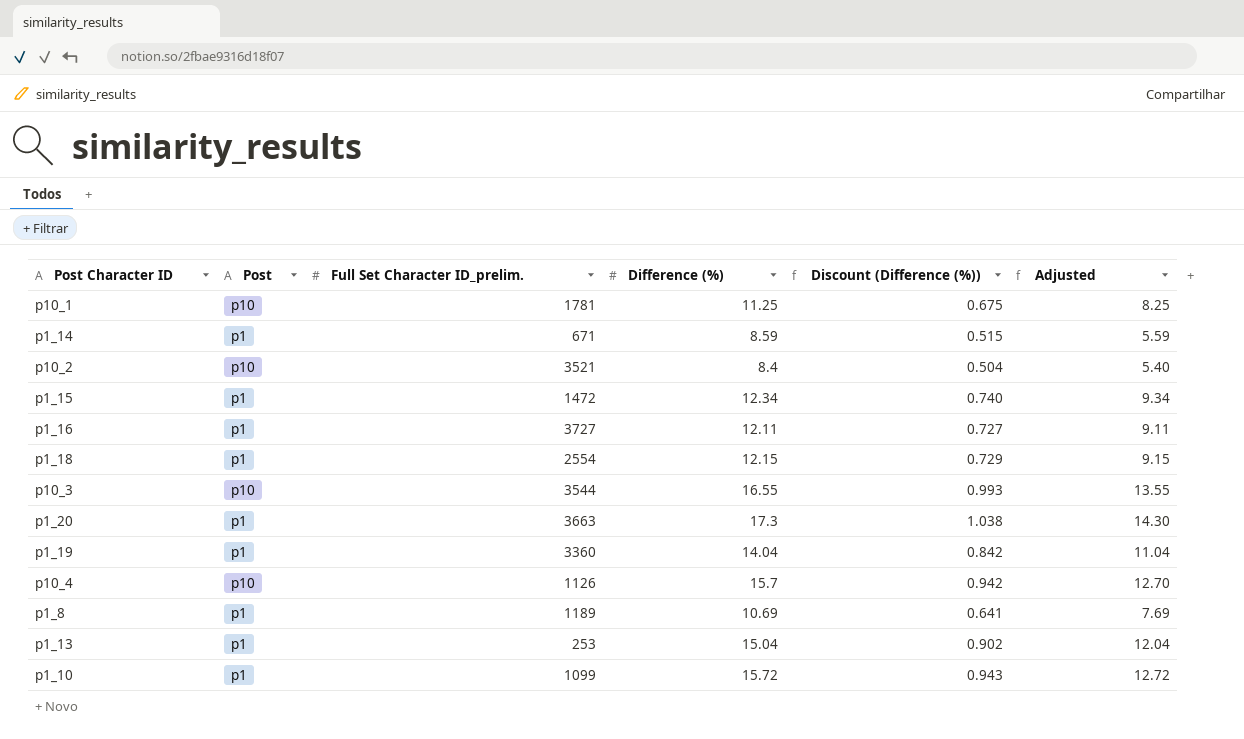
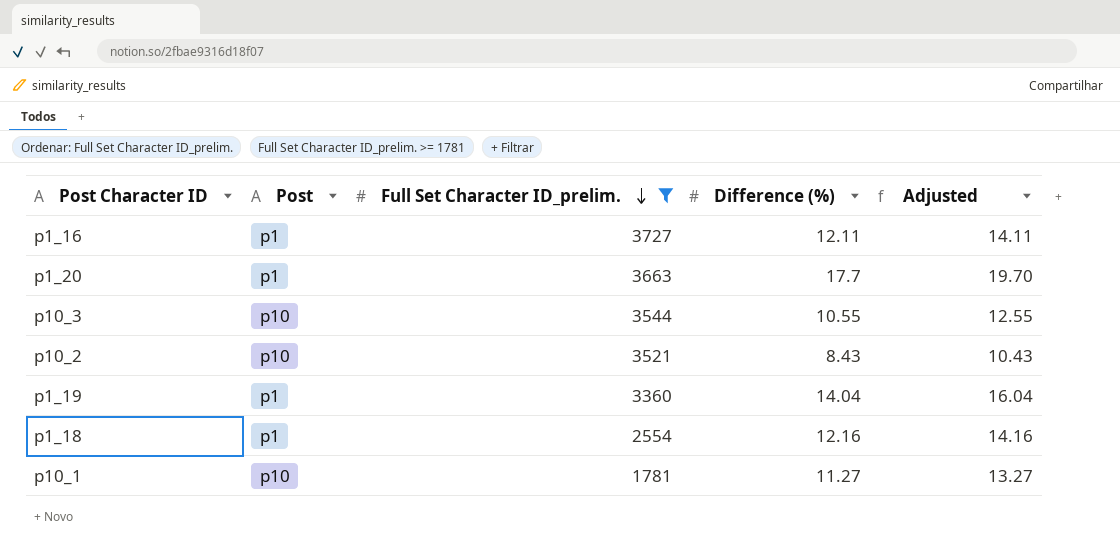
filter: none -> Full Set Character ID_prelim. >= 1781
row order: none -> Full Set Character ID_prelim. descending
column Discount (Difference (%)) | formula: [Difference (%)] * 0.06 -> none
column Adjusted | formula: [Difference (%)] - 3 -> [Difference (%)] + 2
p1_20 | Difference (%): 17.3 -> 17.7
p10_3 | Difference (%): 16.55 -> 10.55
p10_2 | Difference (%): 8.4 -> 8.43
p1_18 | Difference (%): 12.15 -> 12.16
p10_1 | Difference (%): 11.25 -> 11.27

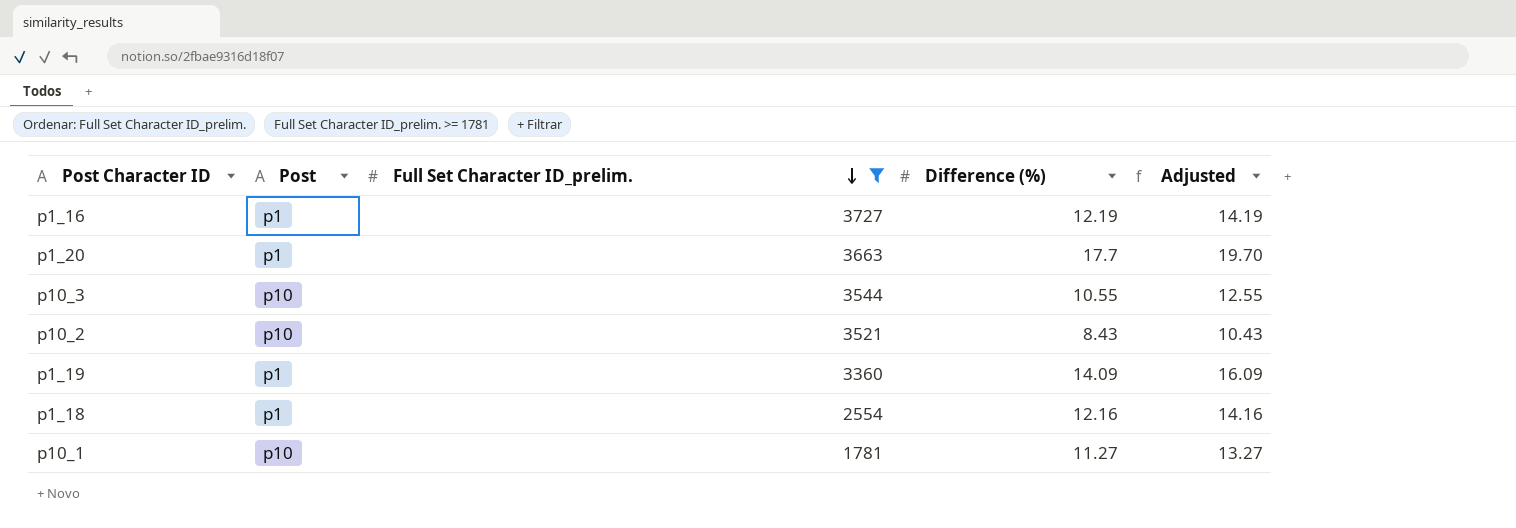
p1_16 | Difference (%): 12.11 -> 12.19
p1_16 | Adjusted: 14.11 -> 14.19
p1_19 | Difference (%): 14.04 -> 14.09
p1_19 | Adjusted: 16.04 -> 16.09

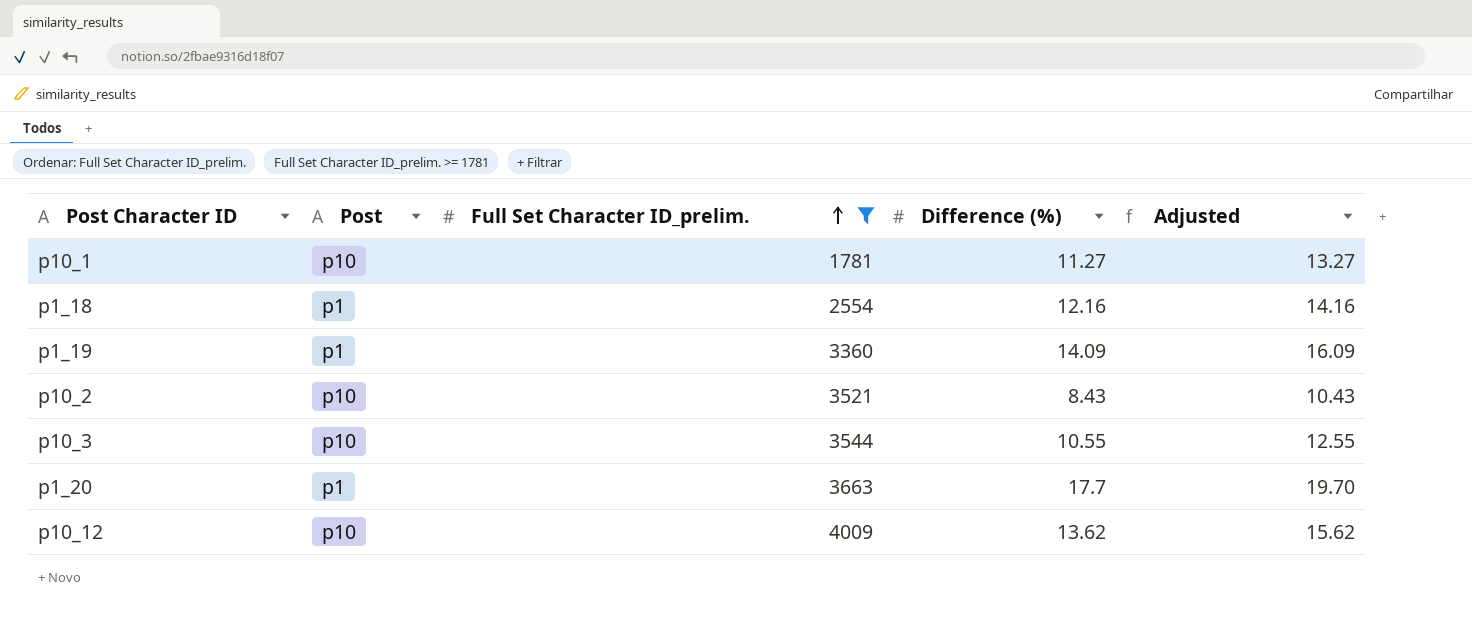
row order: Full Set Character ID_prelim. descending -> Full Set Character ID_prelim. ascending
row p1_16: p1 | 3727 | 12.19 | 14.19 -> none
row p10_12: none -> p10 | 4009 | 13.62 | 15.62

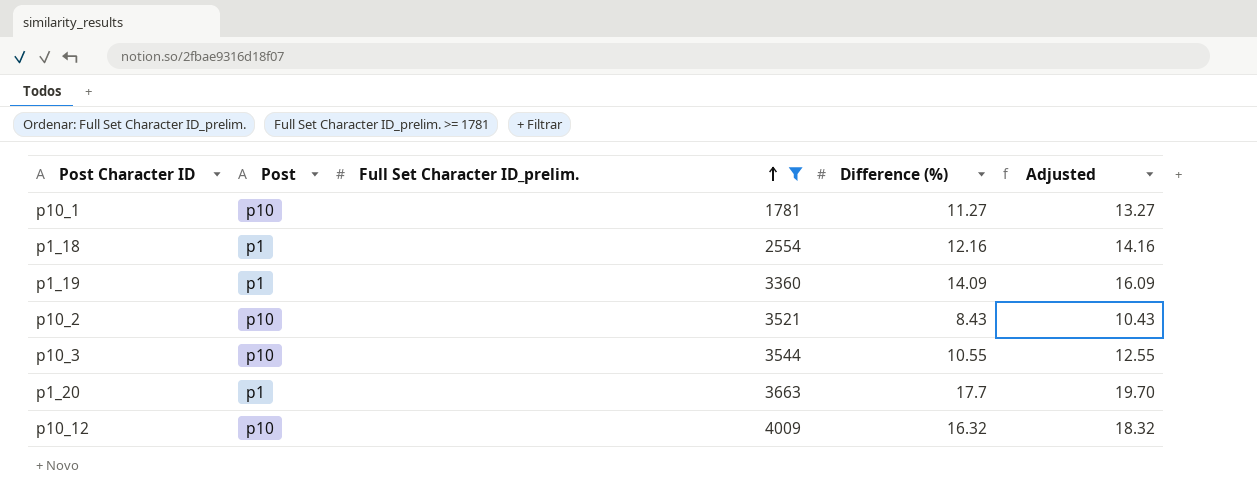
p10_12 | Difference (%): 13.62 -> 16.32
p10_12 | Adjusted: 15.62 -> 18.32

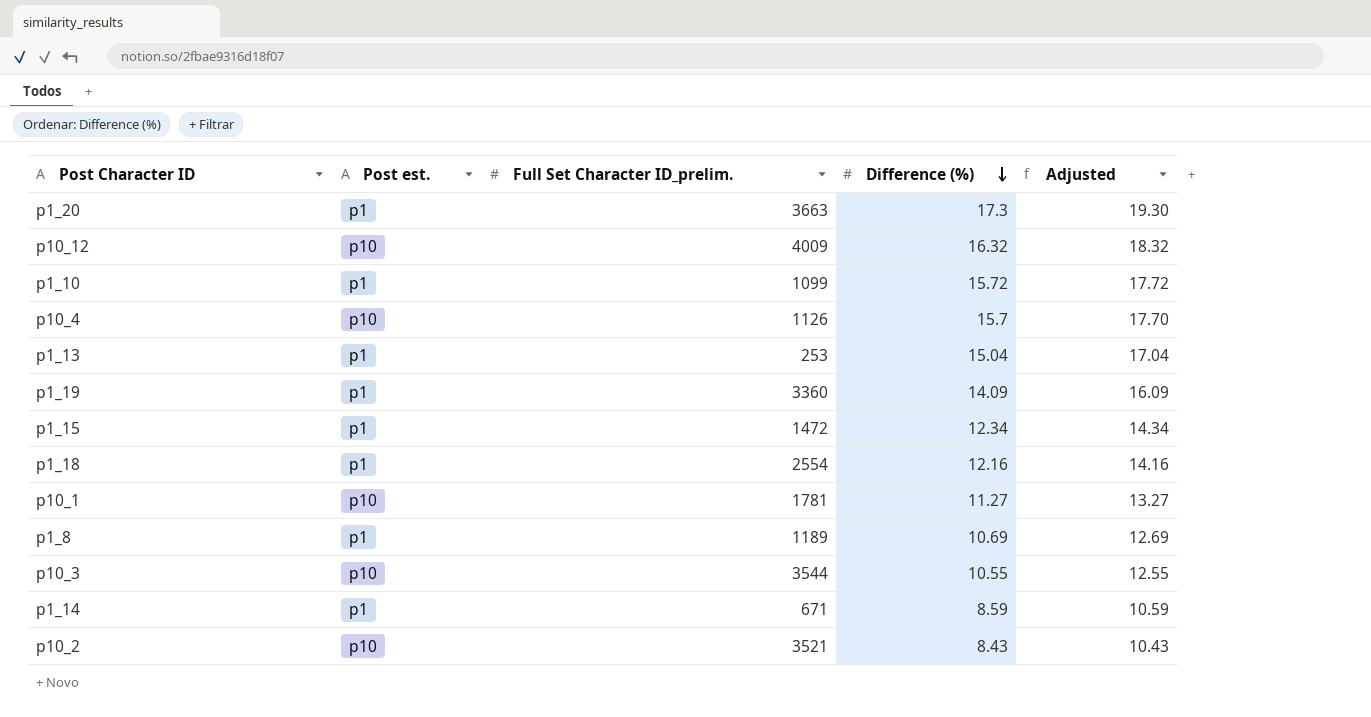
filter: Full Set Character ID_prelim. >= 1781 -> none
row order: Full Set Character ID_prelim. ascending -> Difference (%) descending
column name: Post -> Post est.
p1_20 | Difference (%): 17.7 -> 17.3
p1_20 | Adjusted: 19.70 -> 19.30

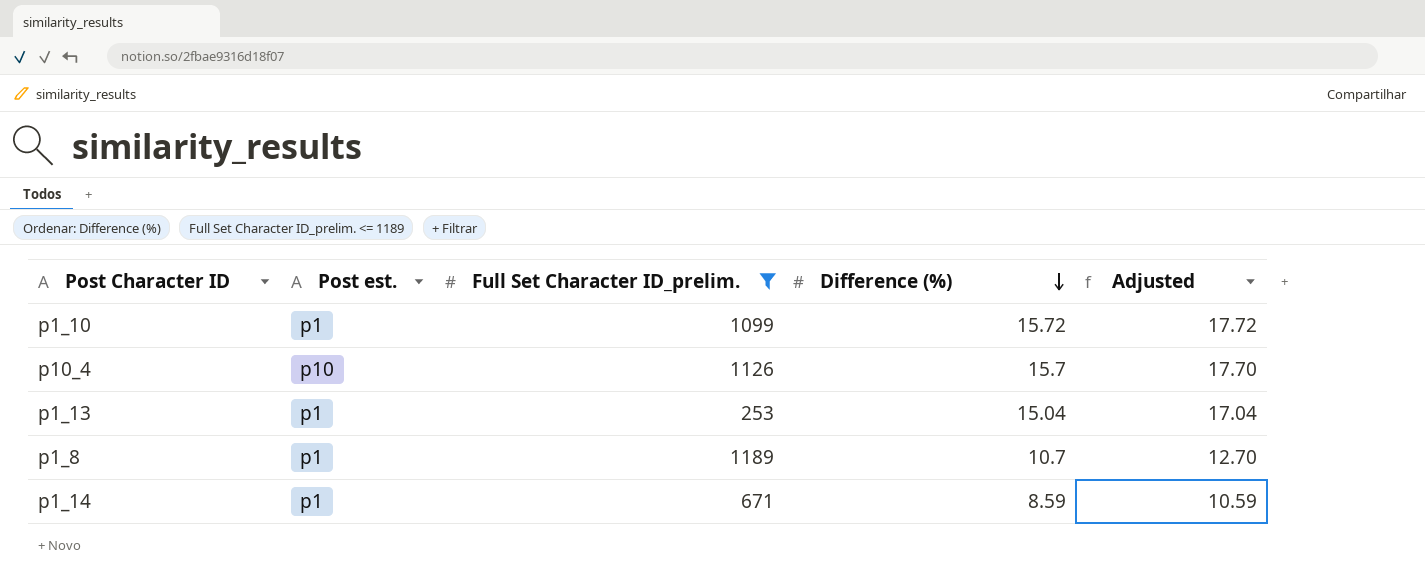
filter: none -> Full Set Character ID_prelim. <= 1189
p1_8 | Difference (%): 10.69 -> 10.7
p1_8 | Adjusted: 12.69 -> 12.70

